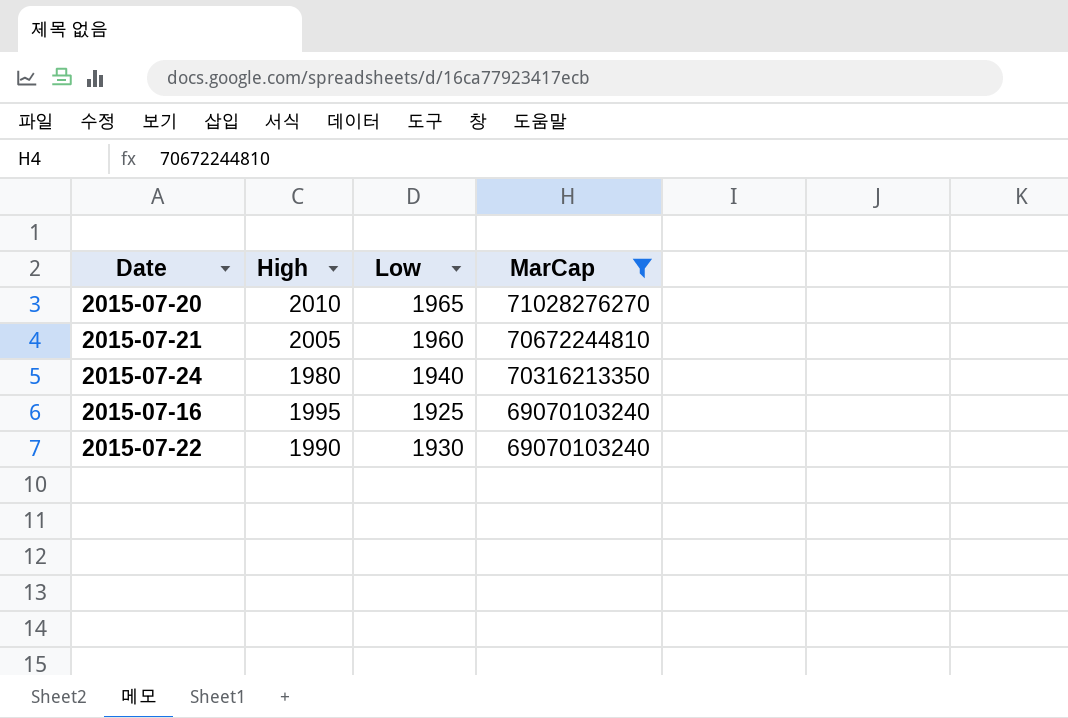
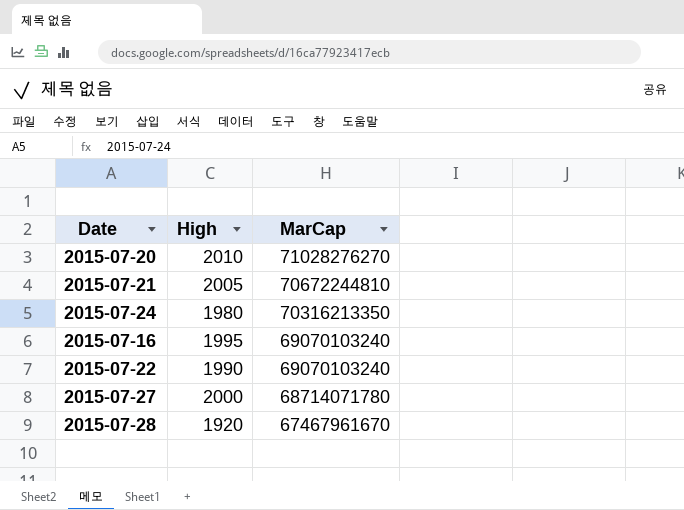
filter: MarCap >= 69070103240 -> none
column Low | position: 3 -> none

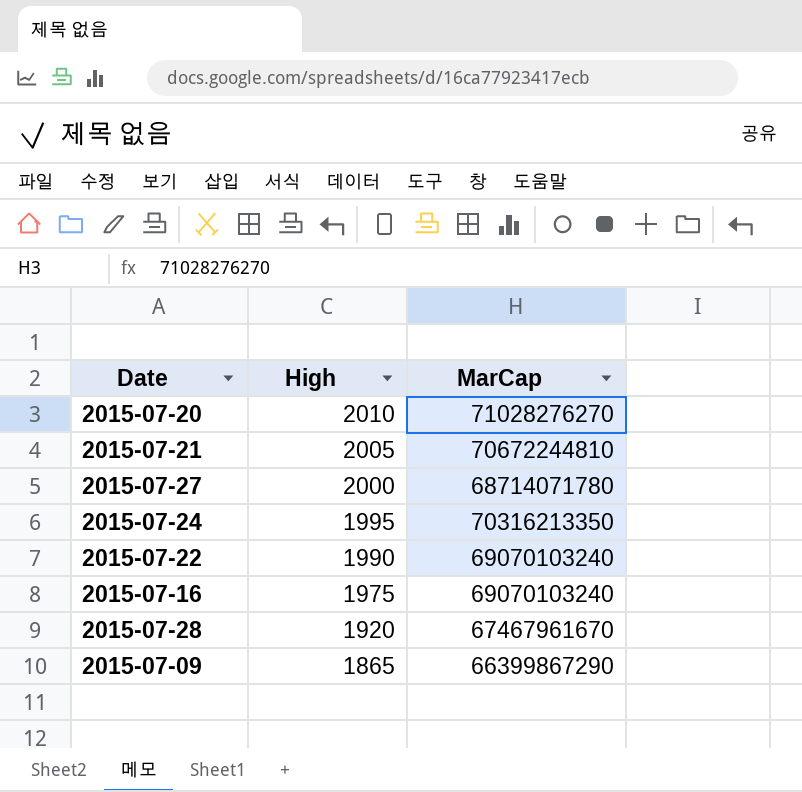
row order: MarCap descending -> High descending
2015-07-24 | High: 1980 -> 1995
2015-07-16 | High: 1995 -> 1975
row 2015-07-09: none -> 1865 | 66399867290

